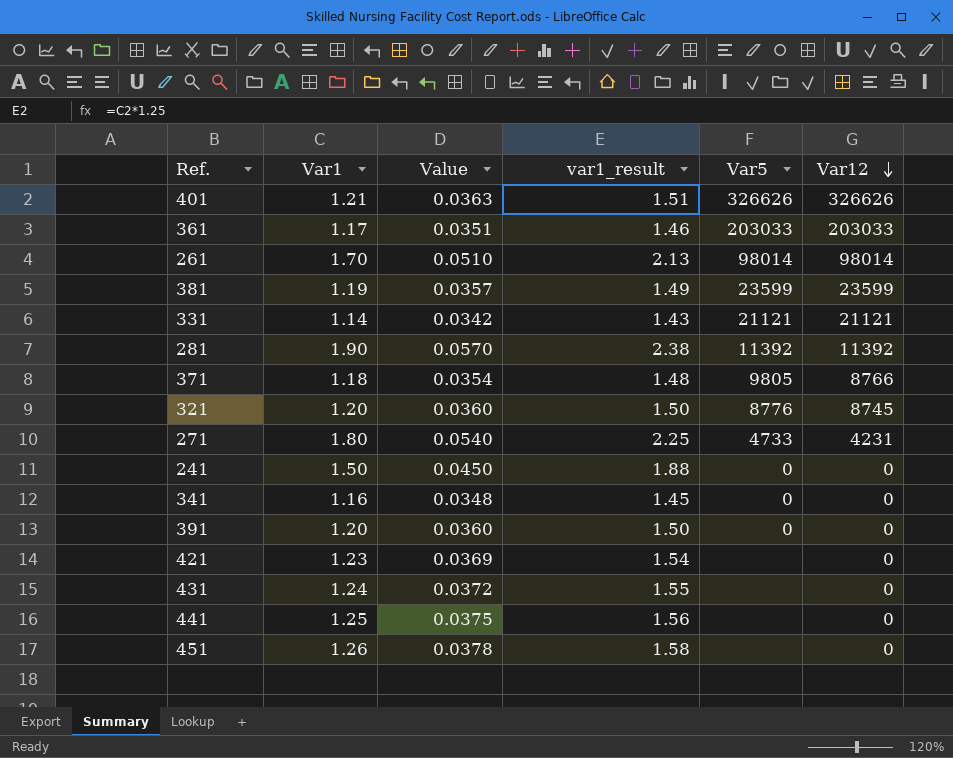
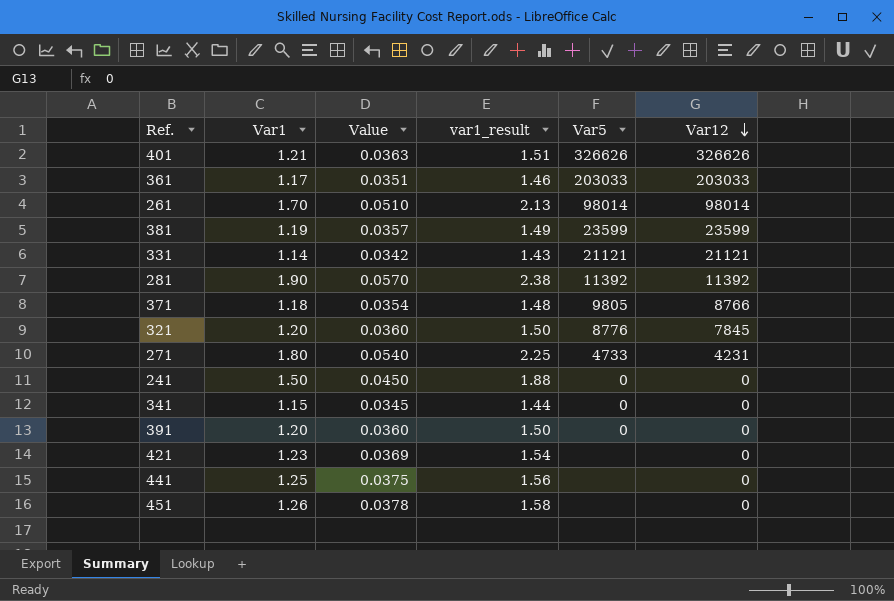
row 431: 1.24 | 0.0372 | 1.55 | none | 0 -> none
321 | Var12: 8745 -> 7845
341 | Var1: 1.16 -> 1.15
341 | Value: 0.0348 -> 0.0345
341 | var1_result: 1.45 -> 1.44

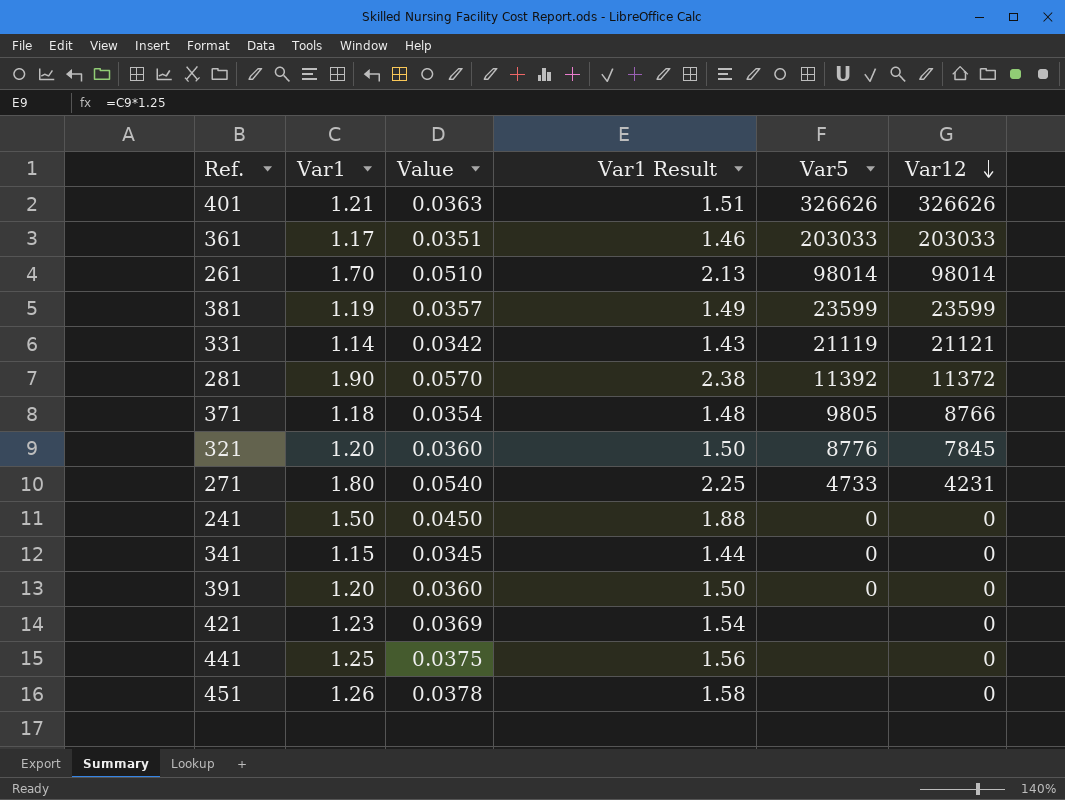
column name: var1_result -> Var1 Result
331 | Var5: 21121 -> 21119
281 | Var12: 11392 -> 11372

